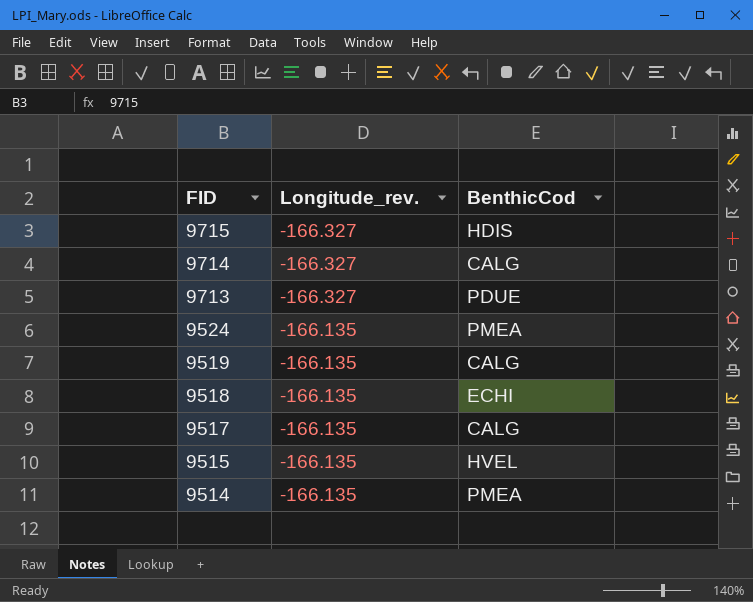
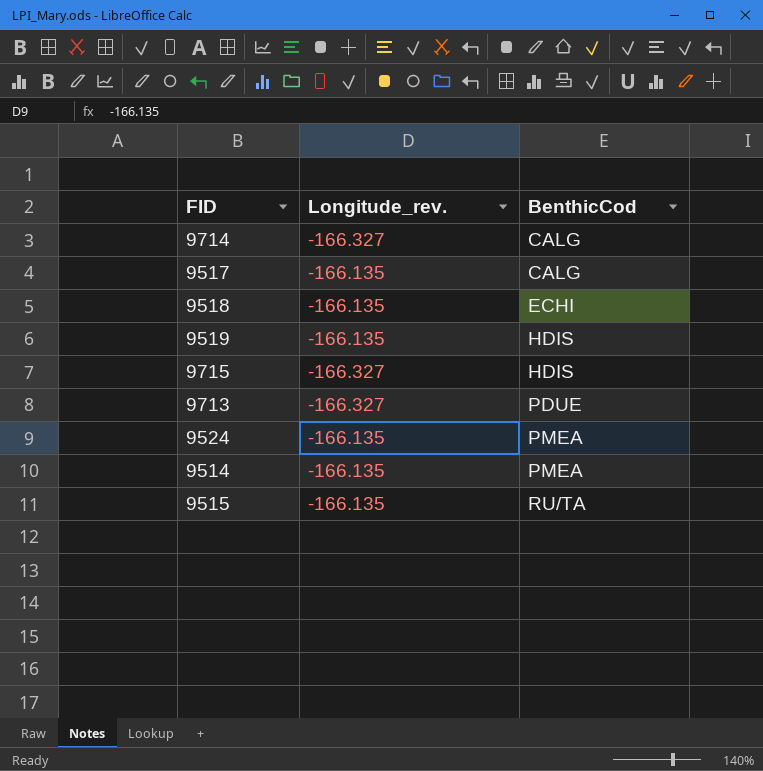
row order: FID descending -> BenthicCod ascending
9519 | BenthicCod: CALG -> HDIS
9515 | BenthicCod: HVEL -> RU/TA

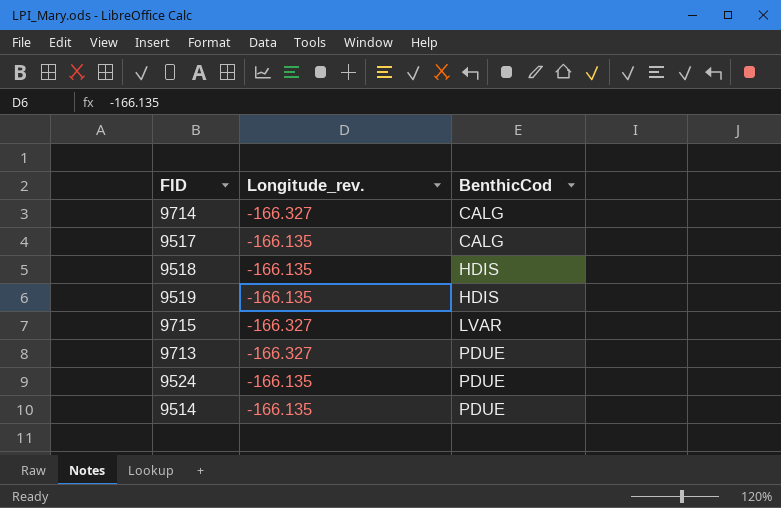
row 9515: -166.135 | RU/TA -> none
9518 | BenthicCod: ECHI -> HDIS
9715 | BenthicCod: HDIS -> LVAR
9524 | BenthicCod: PMEA -> PDUE
9514 | BenthicCod: PMEA -> PDUE

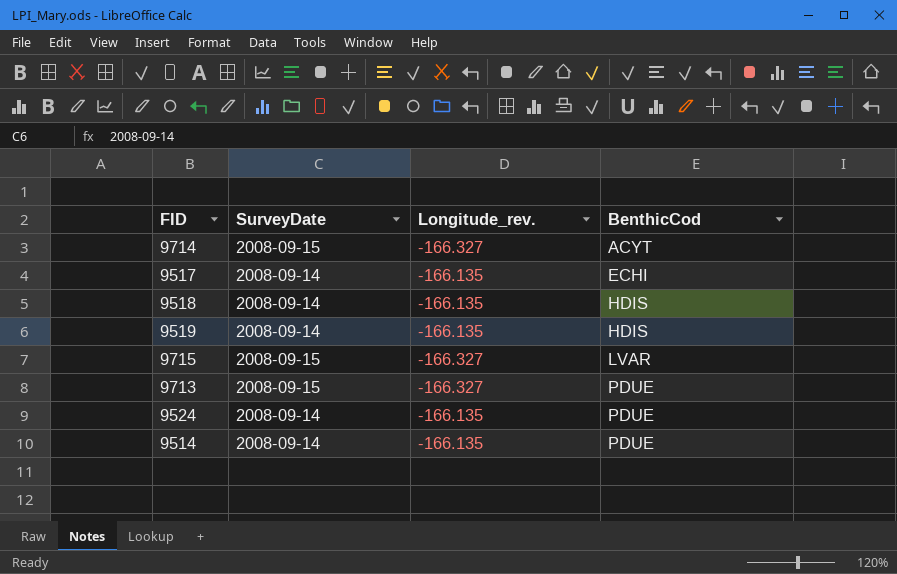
column SurveyDate | position: none -> 2
9714 | BenthicCod: CALG -> ACYT
9517 | BenthicCod: CALG -> ECHI

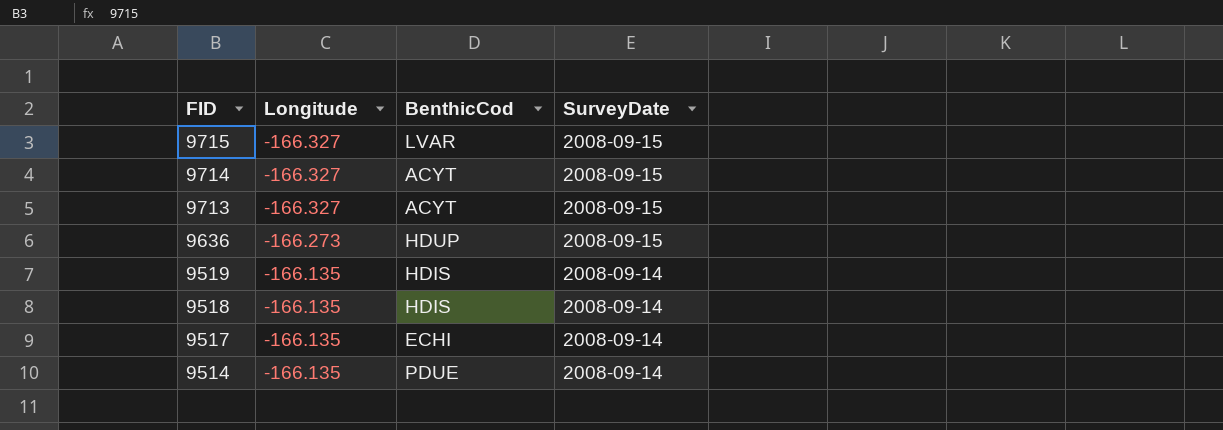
row order: BenthicCod ascending -> FID descending
column name: Longitude_rev. -> Longitude
column SurveyDate | position: 2 -> 4
row 9524: 2008-09-14 | -166.135 | PDUE -> none
9713 | BenthicCod: PDUE -> ACYT
row 9636: none -> -166.273 | HDUP | 2008-09-15

